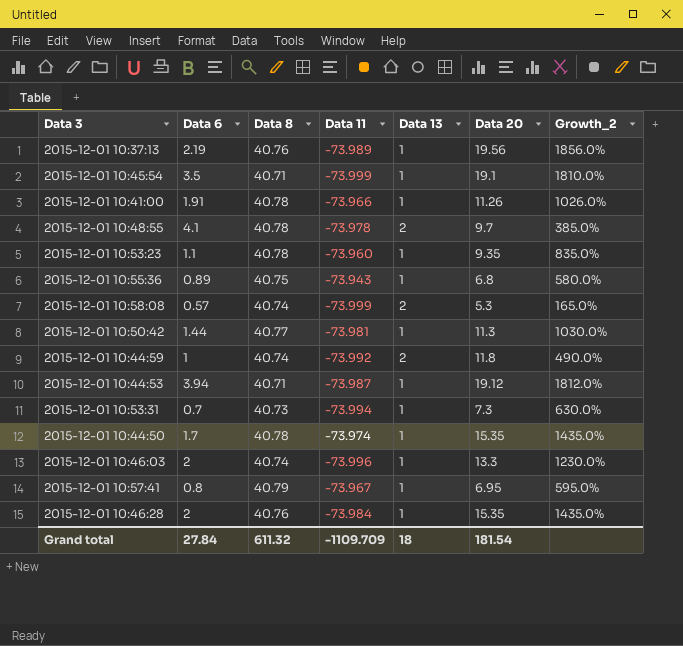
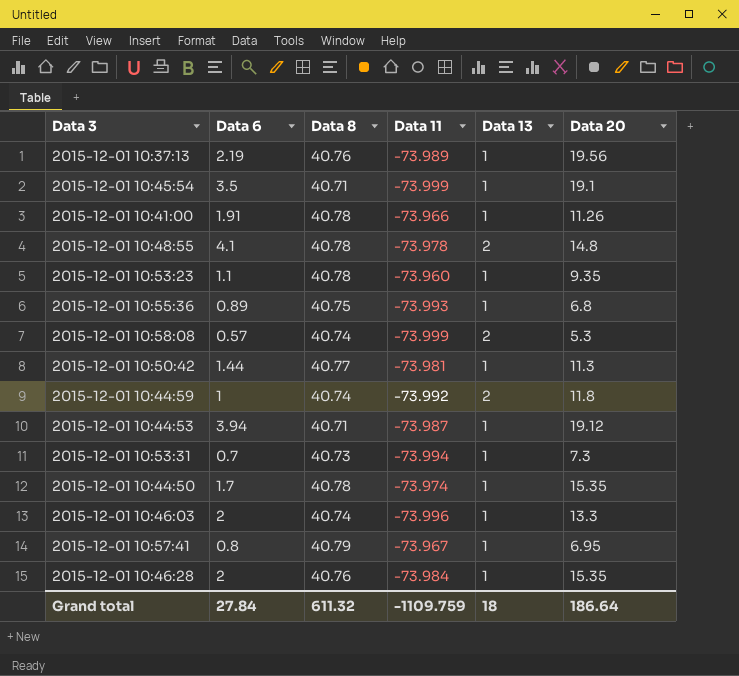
column Growth_2 | formula: ([Data 20] - [Data 13]) / [Data 13] -> none
2015-12-01 10:48:55 | Data 20: 9.7 -> 14.8
2015-12-01 10:55:36 | Data 11: -73.943 -> -73.993
Grand total | Data 11: -1109.709 -> -1109.759
Grand total | Data 20: 181.54 -> 186.64

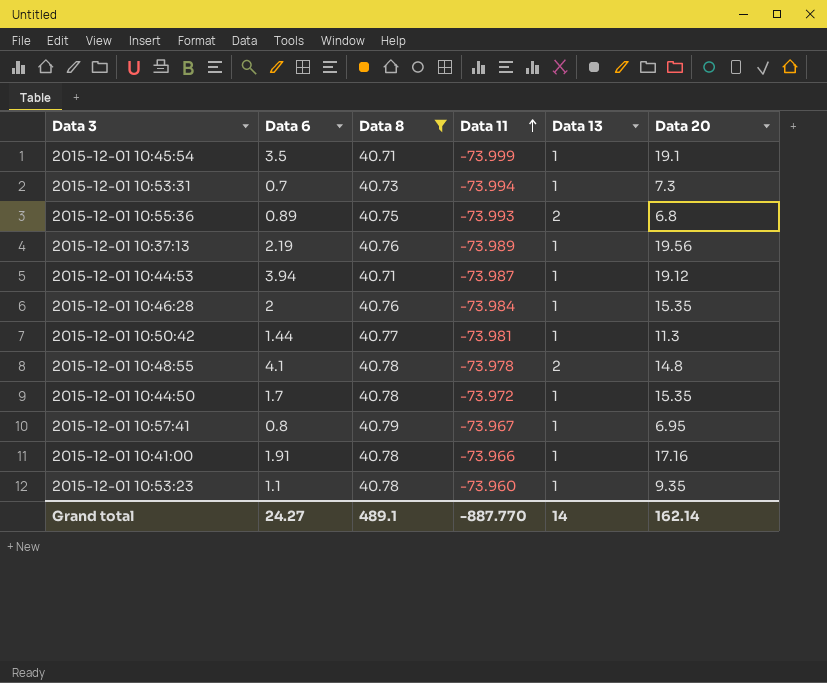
filter: none -> Data 8 != 40.74
row order: none -> Data 11 ascending
2015-12-01 10:55:36 | Data 13: 1 -> 2
2015-12-01 10:44:50 | Data 11: -73.974 -> -73.972
2015-12-01 10:41:00 | Data 20: 11.26 -> 17.16
Grand total | Data 6: 27.84 -> 24.27
Grand total | Data 8: 611.32 -> 489.1
Grand total | Data 11: -1109.759 -> -887.770
Grand total | Data 13: 18 -> 14
Grand total | Data 20: 186.64 -> 162.14

